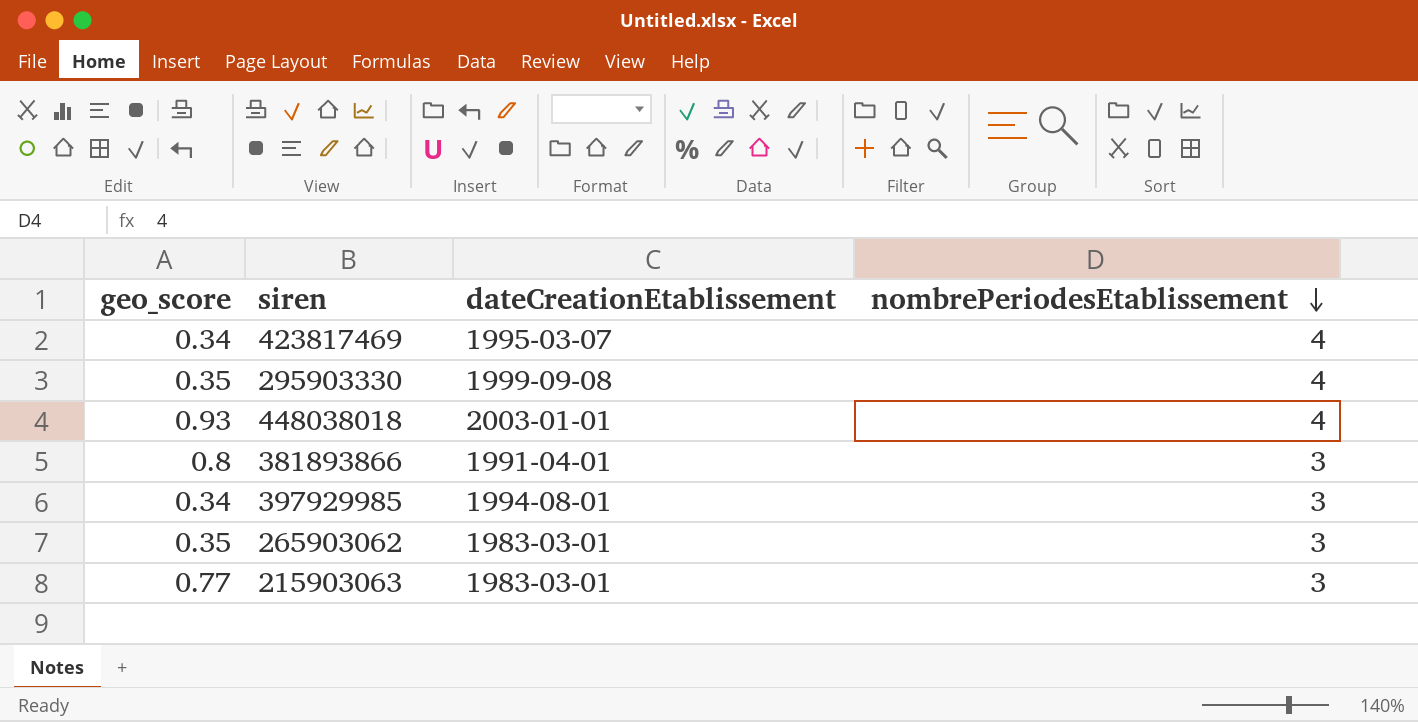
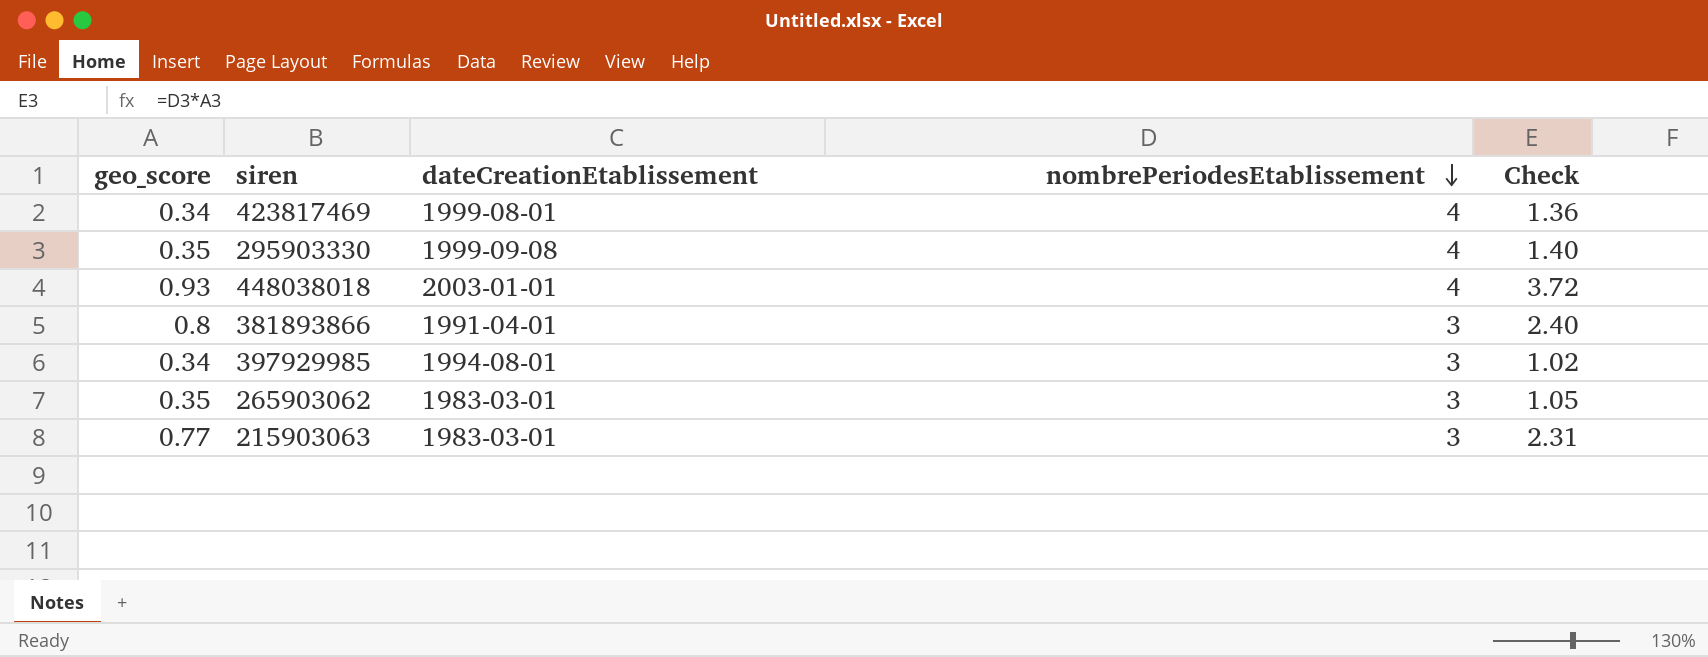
column Check | formula: none -> [geo_score] * [nombrePeriodesEtablissement]
423817469 | dateCreationEtablissement: 1995-03-07 -> 1999-08-01

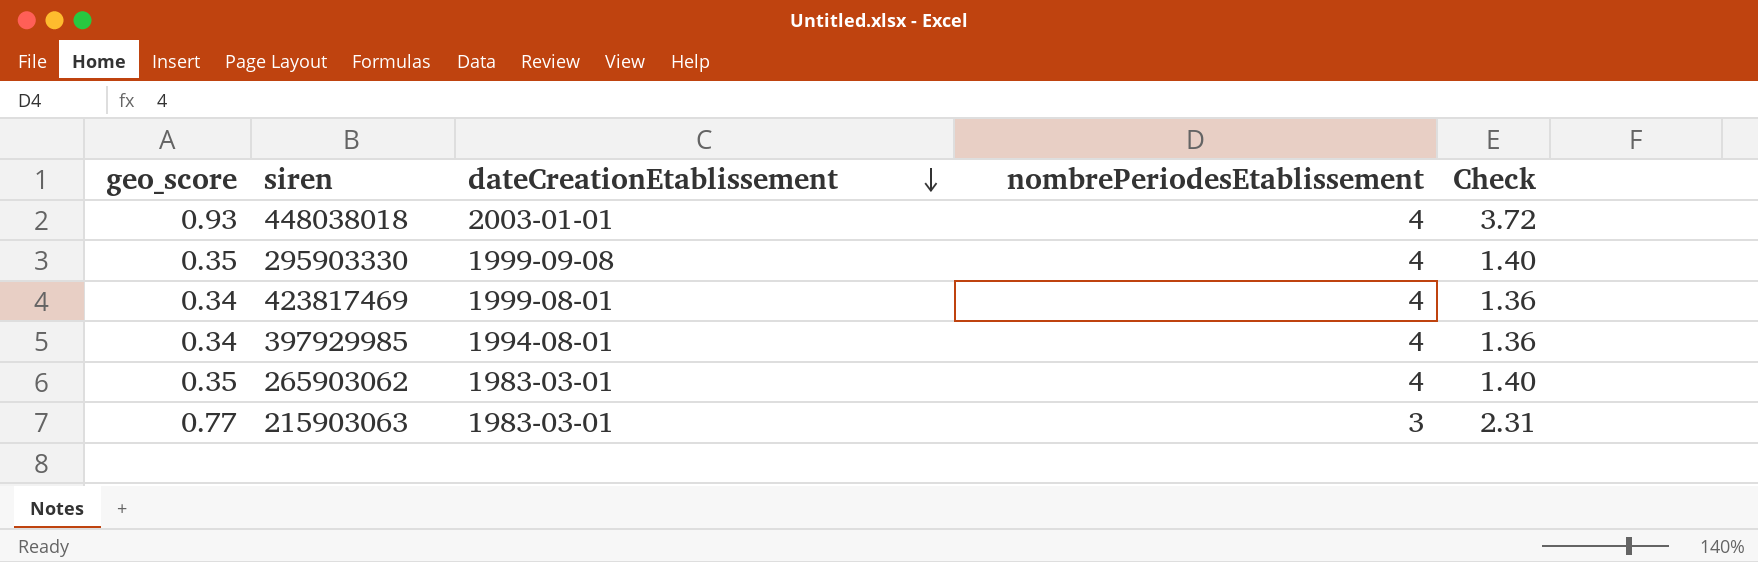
row order: nombrePeriodesEtablissement descending -> dateCreationEtablissement descending
row 381893866: 0.8 | 1991-04-01 | 3 | 2.40 -> none
397929985 | nombrePeriodesEtablissement: 3 -> 4
397929985 | Check: 1.02 -> 1.36
265903062 | nombrePeriodesEtablissement: 3 -> 4
265903062 | Check: 1.05 -> 1.40

